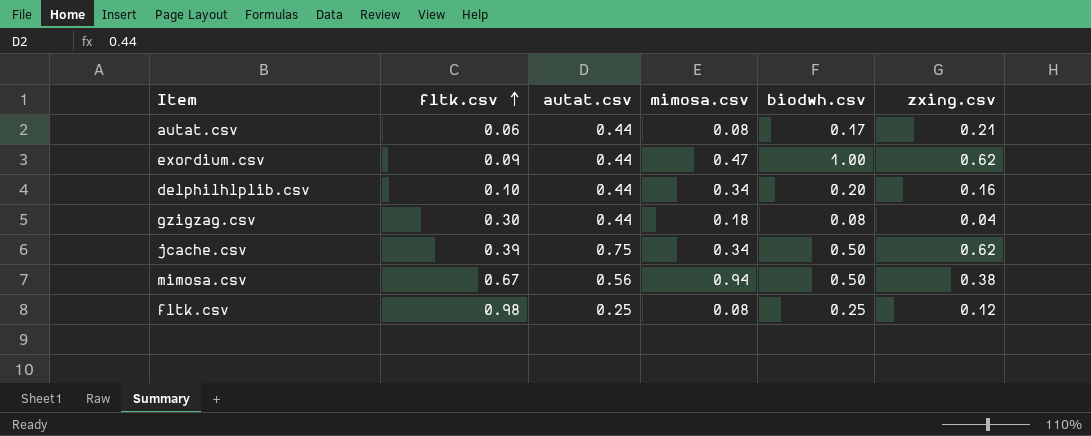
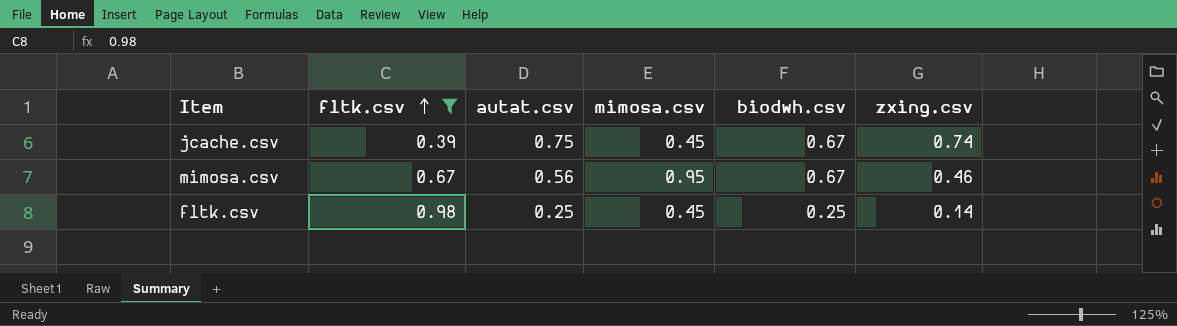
filter: none -> fltk.csv >= 0.39
jcache.csv | mimosa.csv: 0.34 -> 0.45
jcache.csv | biodwh.csv: 0.50 -> 0.67
jcache.csv | zxing.csv: 0.62 -> 0.74
mimosa.csv | mimosa.csv: 0.94 -> 0.95
mimosa.csv | biodwh.csv: 0.50 -> 0.67
mimosa.csv | zxing.csv: 0.38 -> 0.46
fltk.csv | mimosa.csv: 0.08 -> 0.45
fltk.csv | zxing.csv: 0.12 -> 0.14

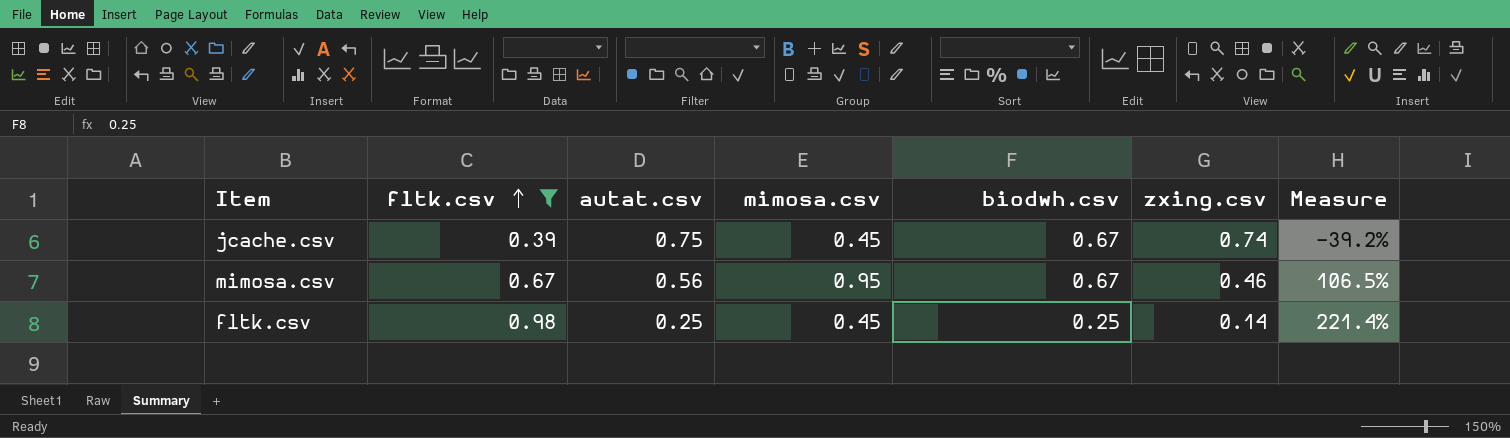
column Measure | formula: none -> ([mimosa.csv] - [zxing.csv]) / [zxing.csv]

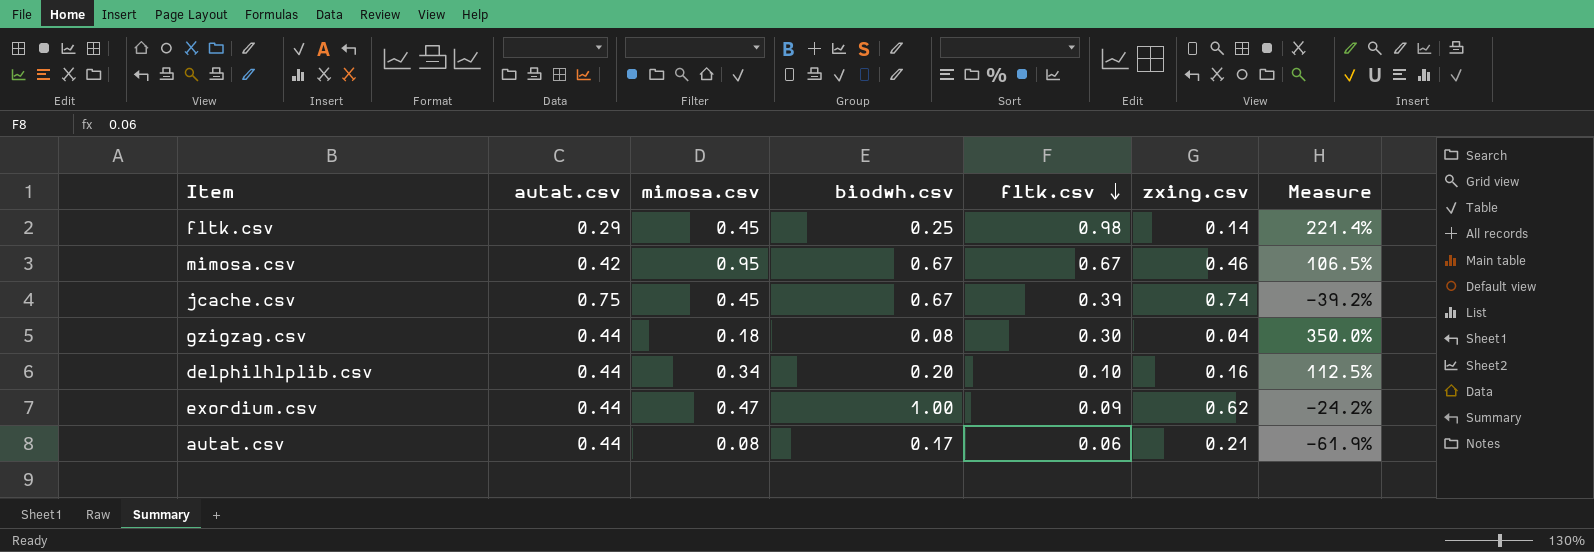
filter: fltk.csv >= 0.39 -> none
row order: fltk.csv ascending -> fltk.csv descending
column fltk.csv | position: 2 -> 5
fltk.csv | autat.csv: 0.25 -> 0.29
mimosa.csv | autat.csv: 0.56 -> 0.42

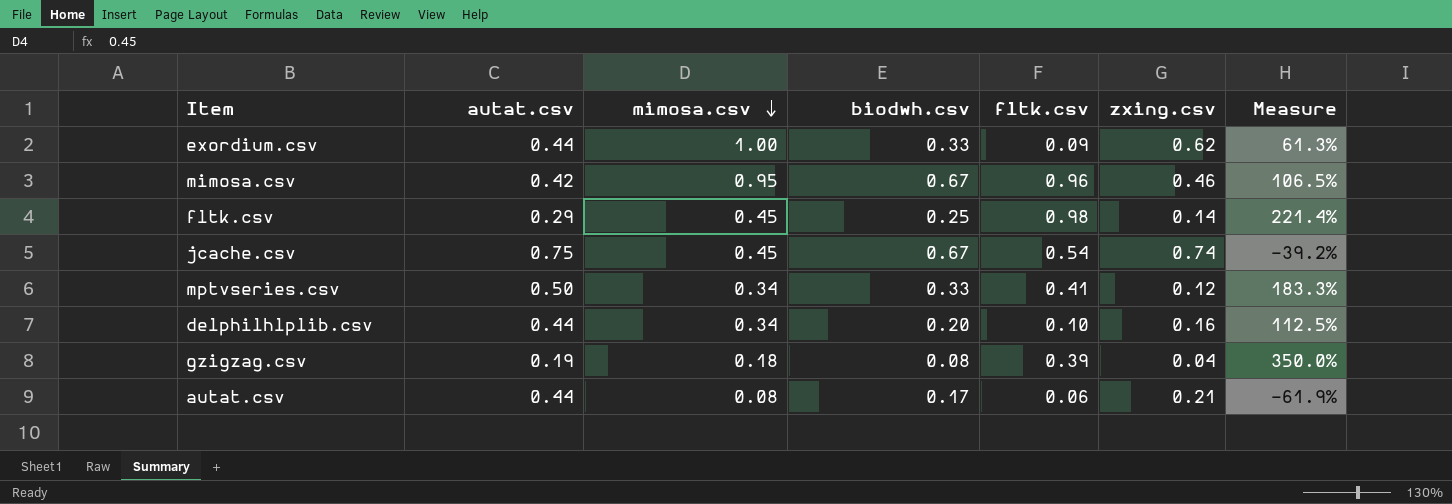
row order: fltk.csv descending -> mimosa.csv descending
exordium.csv | mimosa.csv: 0.47 -> 1.00
exordium.csv | biodwh.csv: 1.00 -> 0.33
exordium.csv | Measure: -24.2% -> 61.3%
mimosa.csv | fltk.csv: 0.67 -> 0.96
jcache.csv | fltk.csv: 0.39 -> 0.54
row mptvseries.csv: none -> 0.50 | 0.34 | 0.33 | 0.41 | 0.12 | 183.3%
gzigzag.csv | autat.csv: 0.44 -> 0.19
gzigzag.csv | fltk.csv: 0.30 -> 0.39

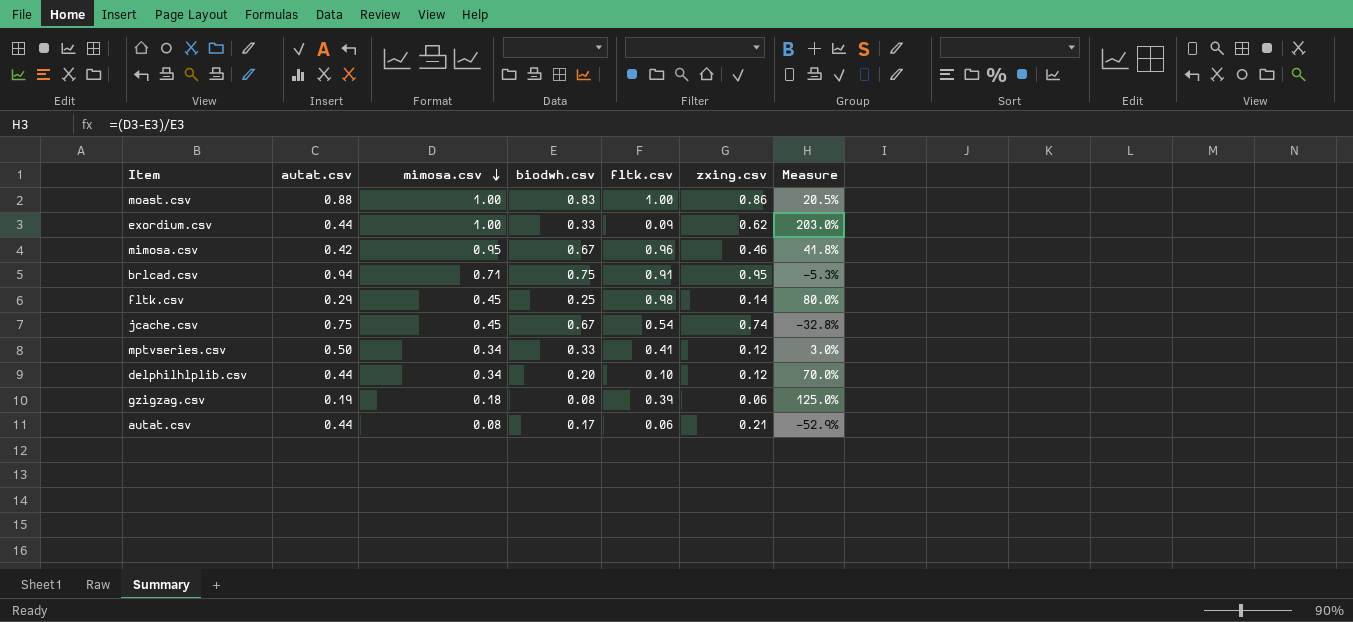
column Measure | formula: ([mimosa.csv] - [zxing.csv]) / [zxing.csv] -> ([mimosa.csv] - [biodwh.csv]) / [biodwh.csv]
row moast.csv: none -> 0.88 | 1.00 | 0.83 | 1.00 | 0.86 | 20.5%
row brlcad.csv: none -> 0.94 | 0.71 | 0.75 | 0.91 | 0.95 | -5.3%
delphilhlplib.csv | zxing.csv: 0.16 -> 0.12
gzigzag.csv | zxing.csv: 0.04 -> 0.06

